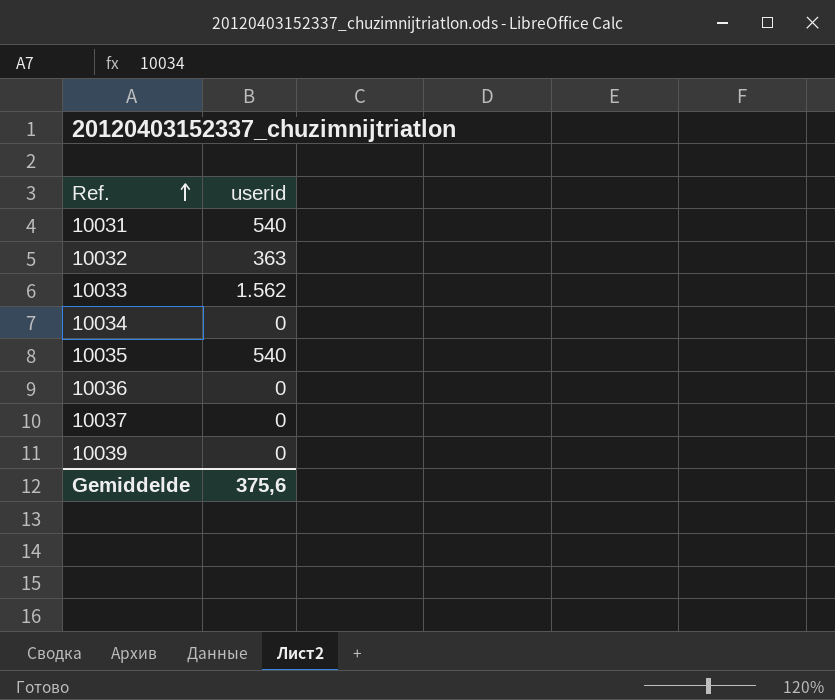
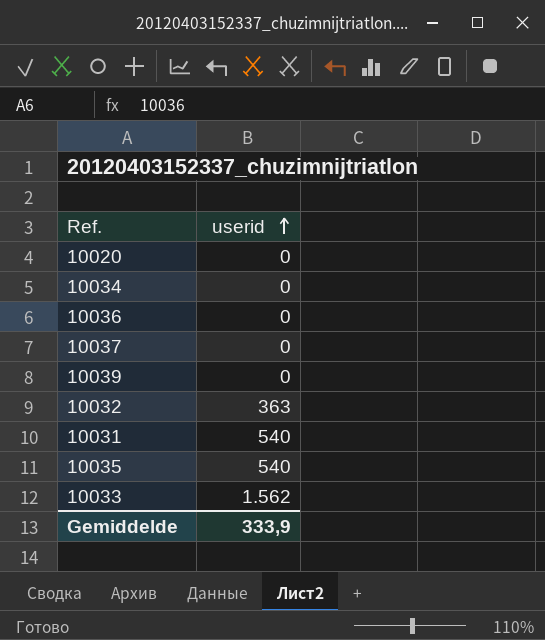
row order: Ref. ascending -> userid ascending
row 10020: none -> 0
Gemiddelde | userid: 375,6 -> 333,9

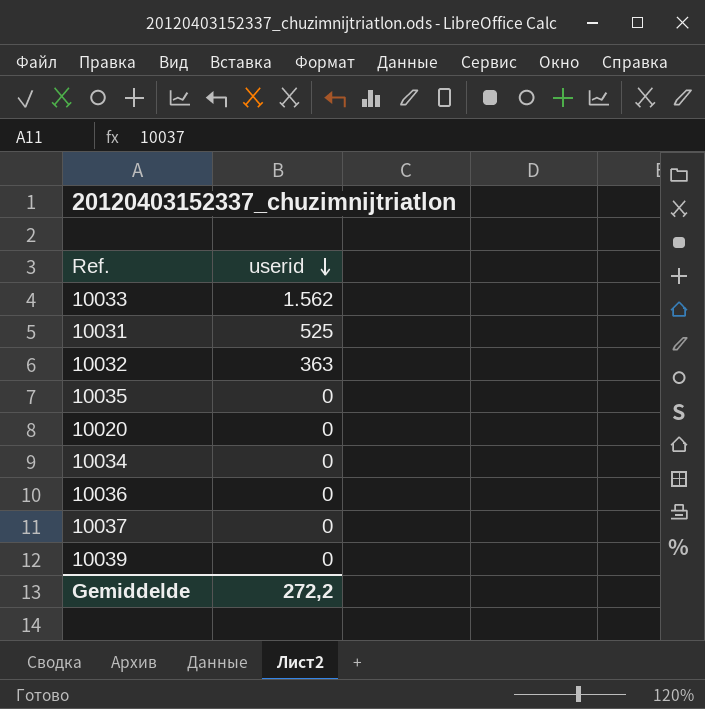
row order: userid ascending -> userid descending
10031 | userid: 540 -> 525
10035 | userid: 540 -> 0
Gemiddelde | userid: 333,9 -> 272,2

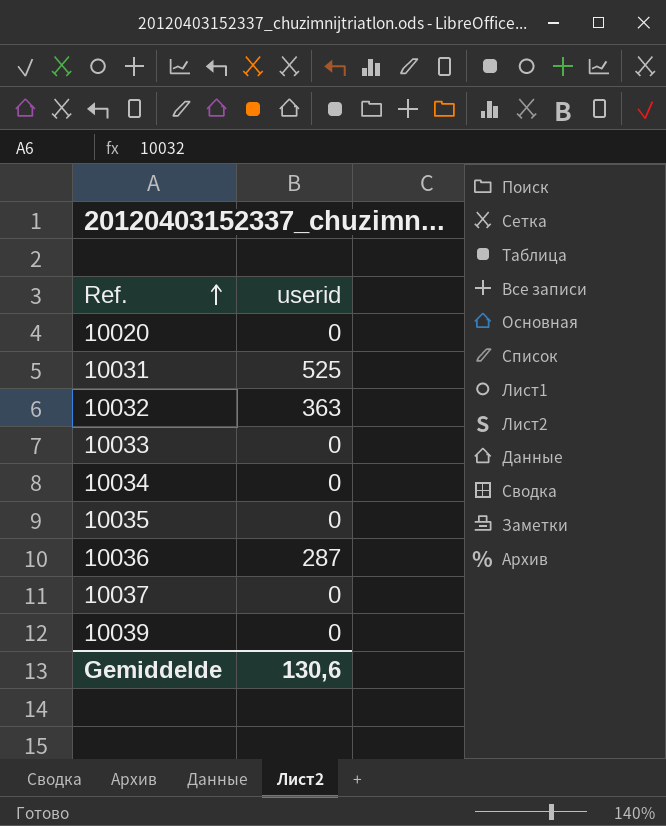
row order: userid descending -> Ref. ascending
10033 | userid: 1.562 -> 0
10036 | userid: 0 -> 287
Gemiddelde | userid: 272,2 -> 130,6

